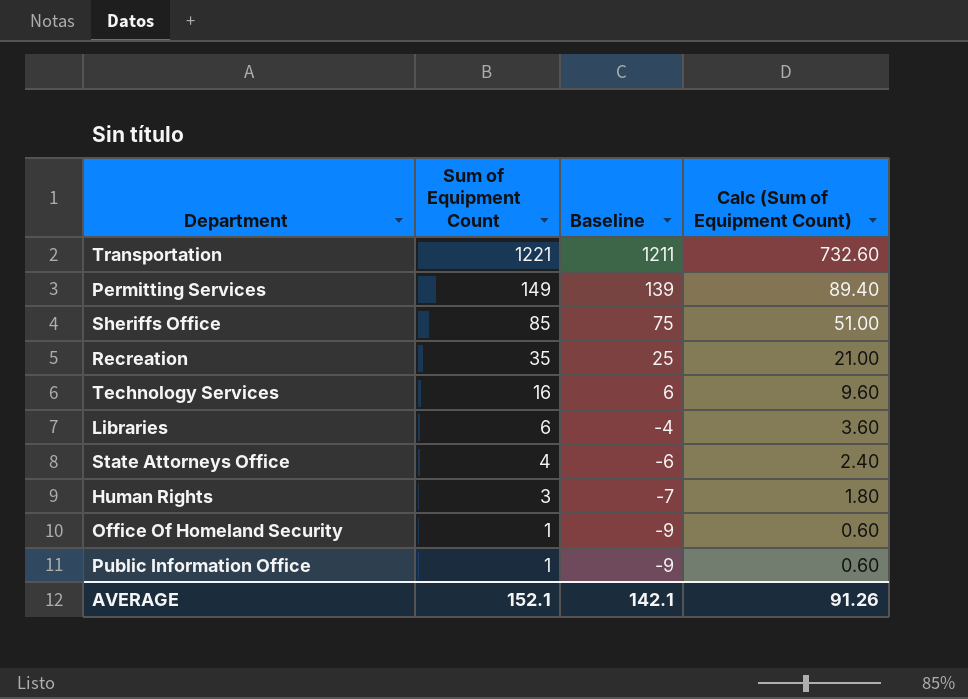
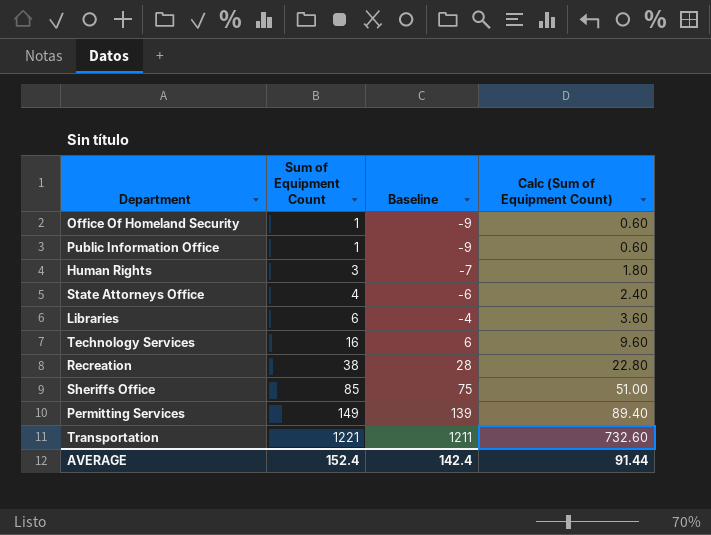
row order: Sum of Equipment Count descending -> Sum of Equipment Count ascending
Recreation | Sum of Equipment Count: 35 -> 38
Recreation | Baseline: 25 -> 28
Recreation | Calc (Sum of Equipment Count): 21.00 -> 22.80
AVERAGE | Sum of Equipment Count: 152.1 -> 152.4
AVERAGE | Baseline: 142.1 -> 142.4
AVERAGE | Calc (Sum of Equipment Count): 91.26 -> 91.44

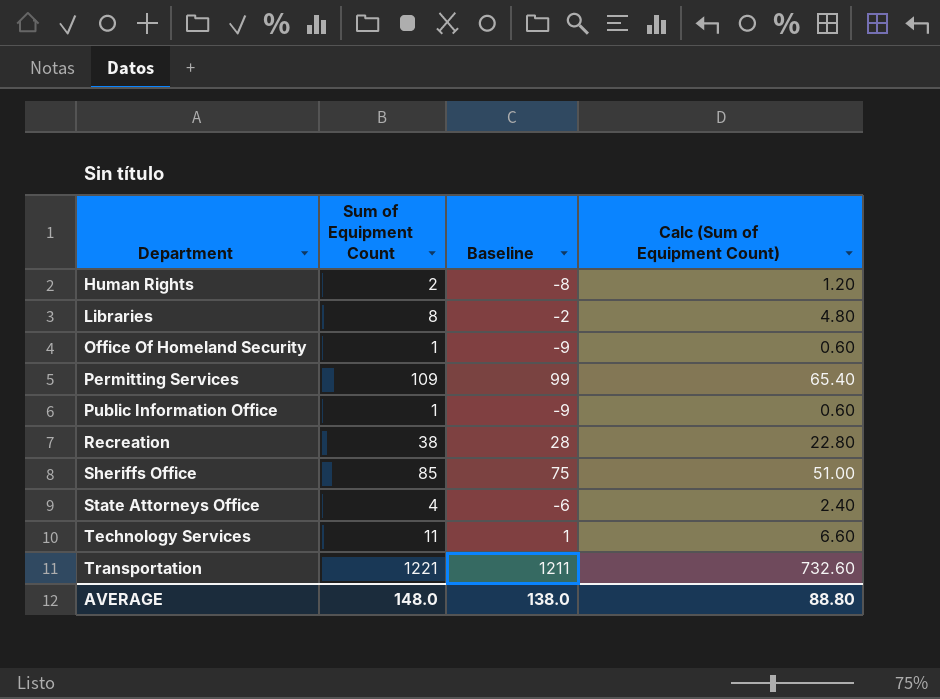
row order: Sum of Equipment Count ascending -> Department ascending
Human Rights | Sum of Equipment Count: 3 -> 2
Human Rights | Baseline: -7 -> -8
Human Rights | Calc (Sum of Equipment Count): 1.80 -> 1.20
Libraries | Sum of Equipment Count: 6 -> 8
Libraries | Baseline: -4 -> -2
Libraries | Calc (Sum of Equipment Count): 3.60 -> 4.80
Permitting Services | Sum of Equipment Count: 149 -> 109
Permitting Services | Baseline: 139 -> 99
Permitting Services | Calc (Sum of Equipment Count): 89.40 -> 65.40
Technology Services | Sum of Equipment Count: 16 -> 11
Technology Services | Baseline: 6 -> 1
Technology Services | Calc (Sum of Equipment Count): 9.60 -> 6.60
AVERAGE | Sum of Equipment Count: 152.4 -> 148.0
AVERAGE | Baseline: 142.4 -> 138.0
AVERAGE | Calc (Sum of Equipment Count): 91.44 -> 88.80

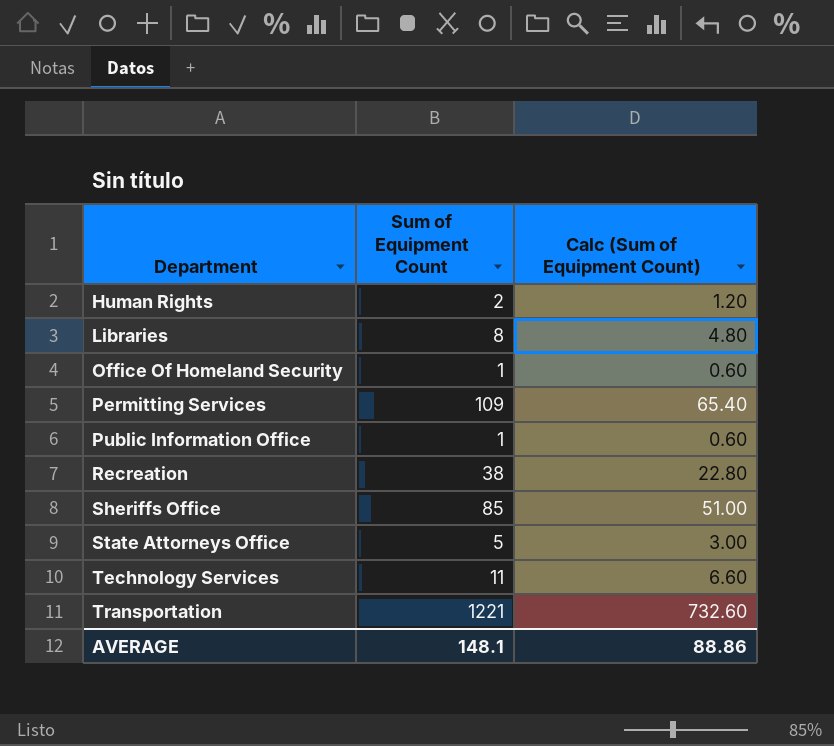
column Baseline | formula: [Sum of Equipment Count] - 10 -> none
State Attorneys Office | Sum of Equipment Count: 4 -> 5
State Attorneys Office | Calc (Sum of Equipment Count): 2.40 -> 3.00
AVERAGE | Sum of Equipment Count: 148.0 -> 148.1
AVERAGE | Calc (Sum of Equipment Count): 88.80 -> 88.86

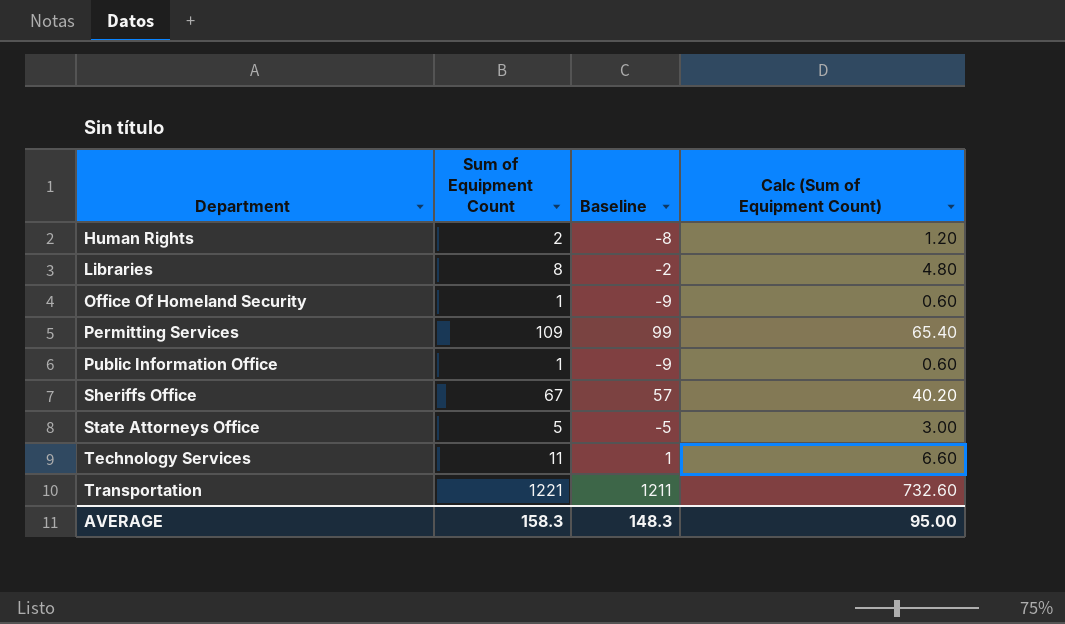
column Baseline | formula: none -> [Sum of Equipment Count] - 10
row Recreation: 38 | 22.80 -> none
Sheriffs Office | Sum of Equipment Count: 85 -> 67
Sheriffs Office | Calc (Sum of Equipment Count): 51.00 -> 40.20
AVERAGE | Sum of Equipment Count: 148.1 -> 158.3
AVERAGE | Calc (Sum of Equipment Count): 88.86 -> 95.00

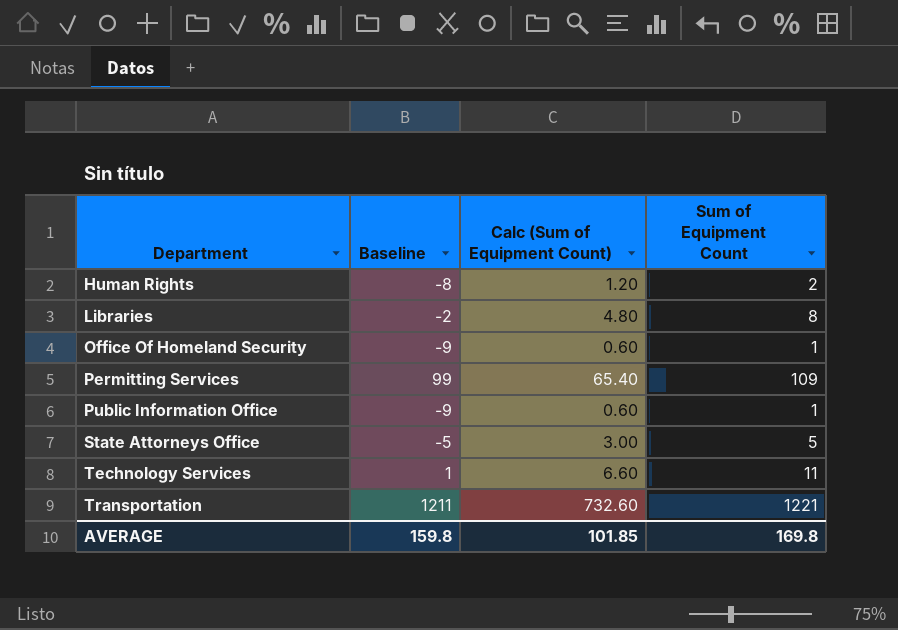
column Sum of Equipment Count | position: 2 -> 4
row Sheriffs Office: 67 | 57 | 40.20 -> none
AVERAGE | Baseline: 148.3 -> 159.8
AVERAGE | Calc (Sum of Equipment Count): 95.00 -> 101.85
AVERAGE | Sum of Equipment Count: 158.3 -> 169.8

